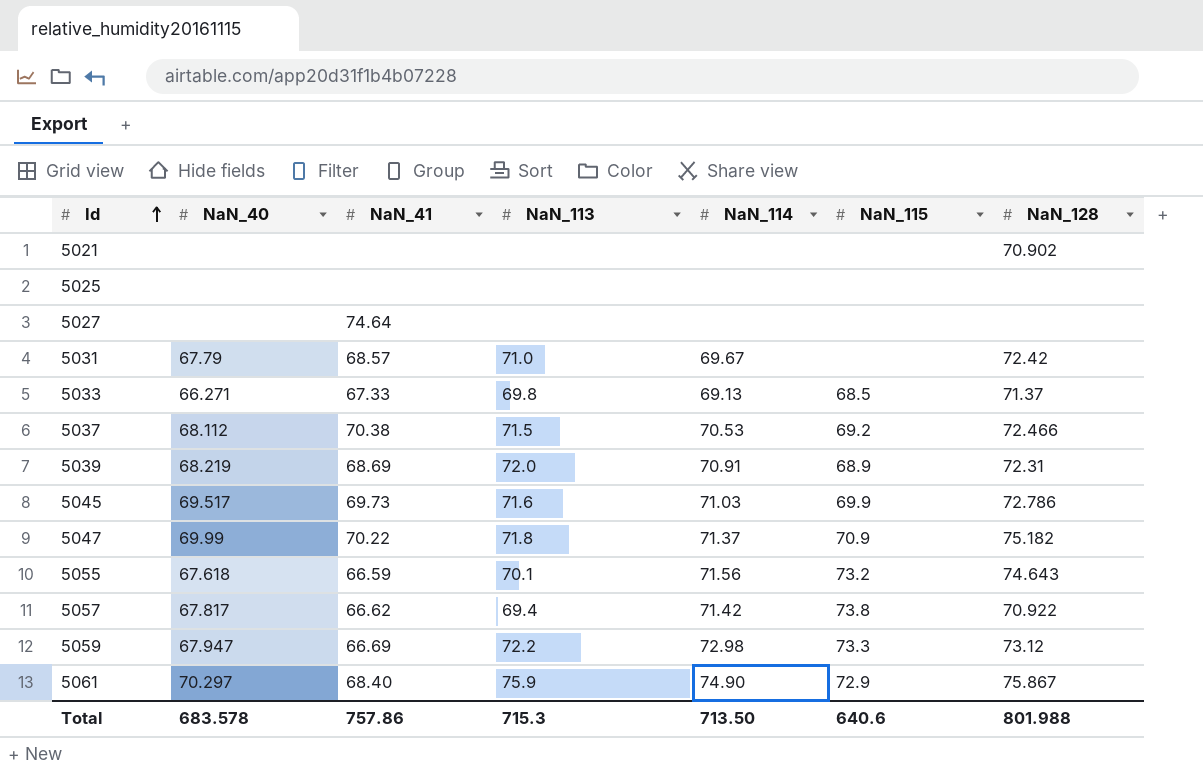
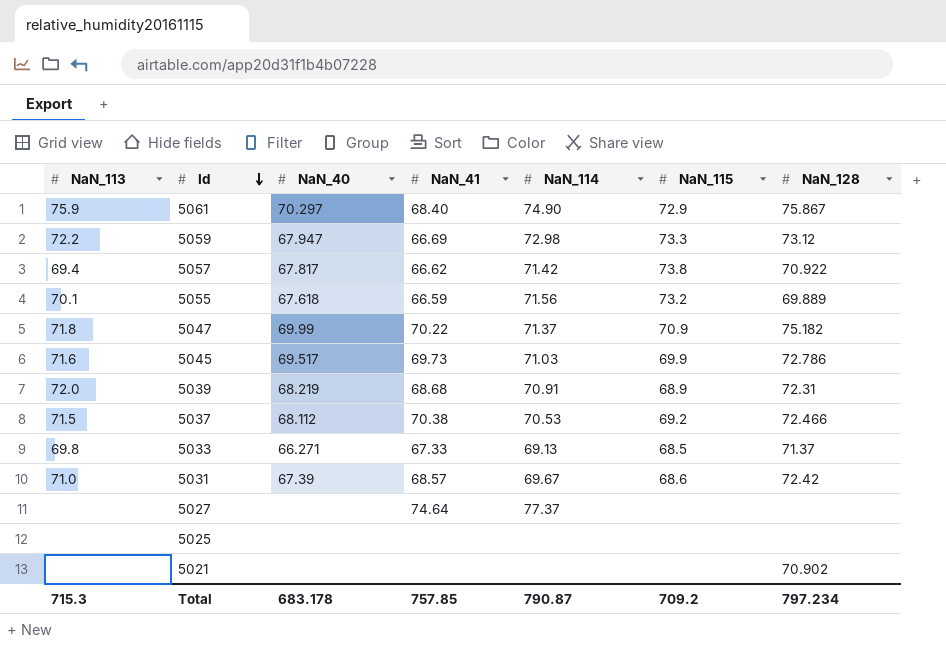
row order: Id ascending -> Id descending
column NaN_113 | position: 4 -> 1
5055 | NaN_128: 74.643 -> 69.889
5039 | NaN_41: 68.69 -> 68.68
5031 | NaN_40: 67.79 -> 67.39
5031 | NaN_115: none -> 68.6
5027 | NaN_114: none -> 77.37
Total | NaN_40: 683.578 -> 683.178
Total | NaN_41: 757.86 -> 757.85
Total | NaN_114: 713.50 -> 790.87
Total | NaN_115: 640.6 -> 709.2
Total | NaN_128: 801.988 -> 797.234

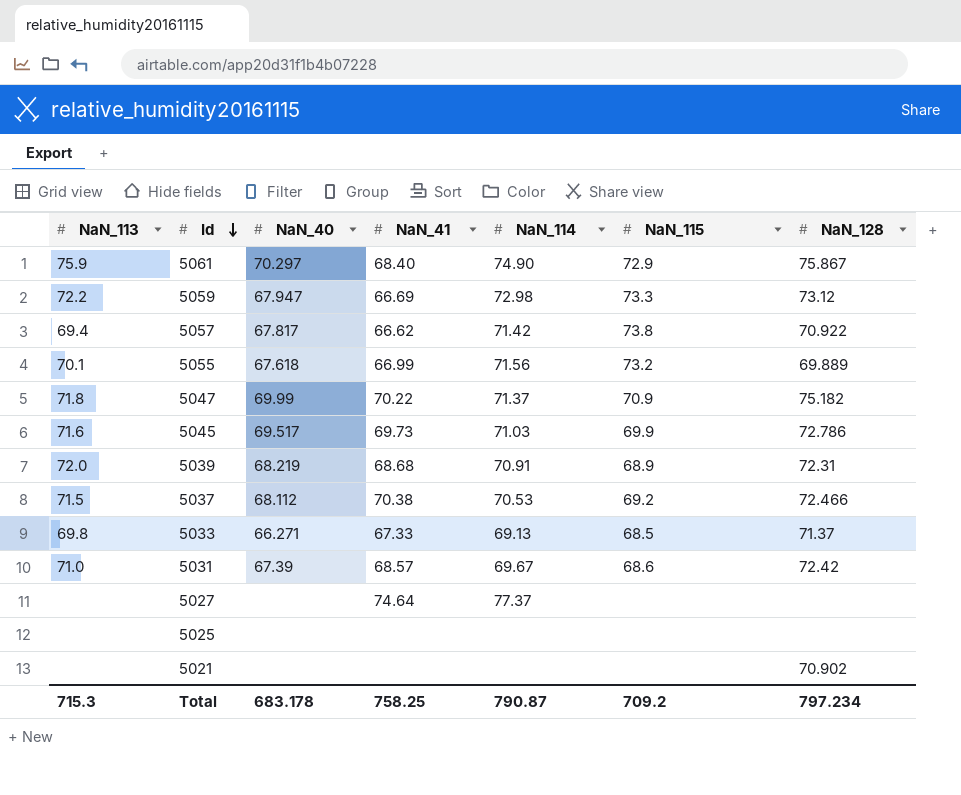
5055 | NaN_41: 66.59 -> 66.99
Total | NaN_41: 757.85 -> 758.25

